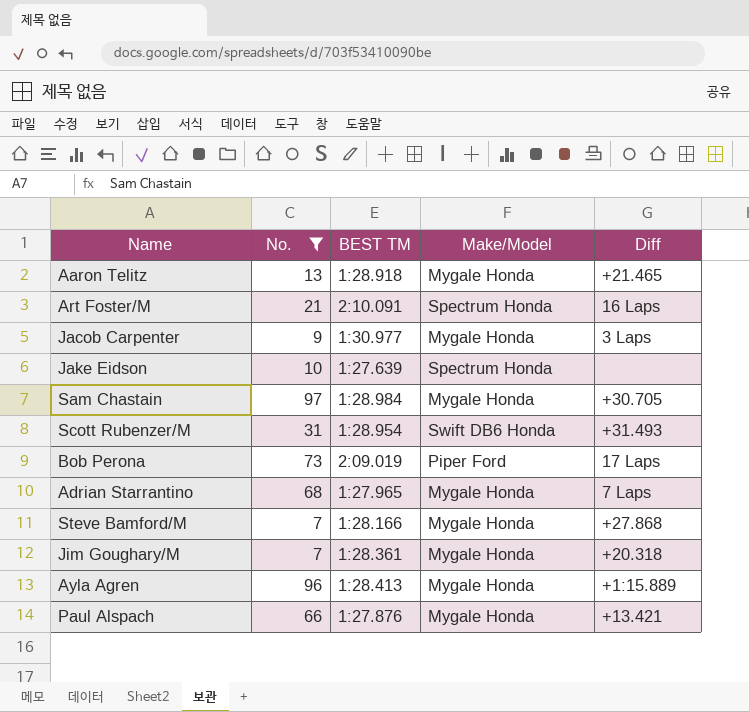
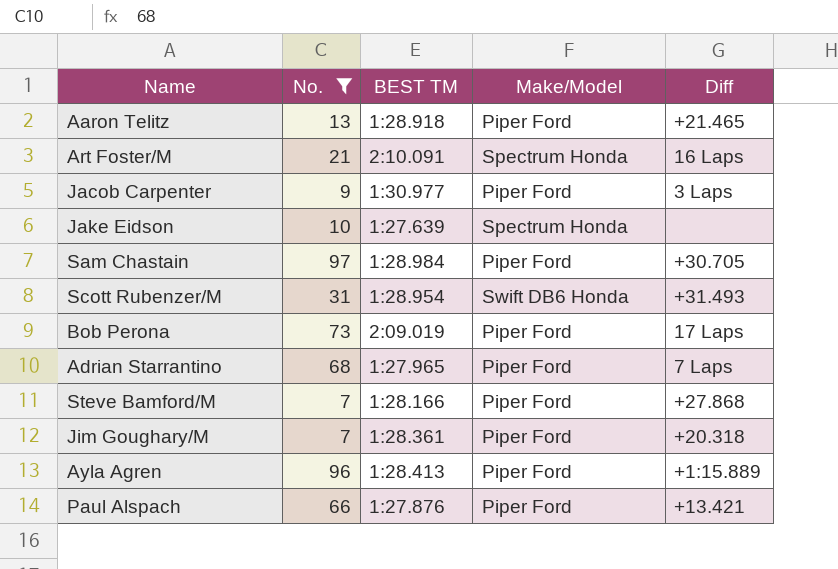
Aaron Telitz | Make/Model: Mygale Honda -> Piper Ford
Jacob Carpenter | Make/Model: Mygale Honda -> Piper Ford
Sam Chastain | Make/Model: Mygale Honda -> Piper Ford
Adrian Starrantino | Make/Model: Mygale Honda -> Piper Ford
Steve Bamford/M | Make/Model: Mygale Honda -> Piper Ford
Jim Goughary/M | Make/Model: Mygale Honda -> Piper Ford
Ayla Agren | Make/Model: Mygale Honda -> Piper Ford
Paul Alspach | Make/Model: Mygale Honda -> Piper Ford

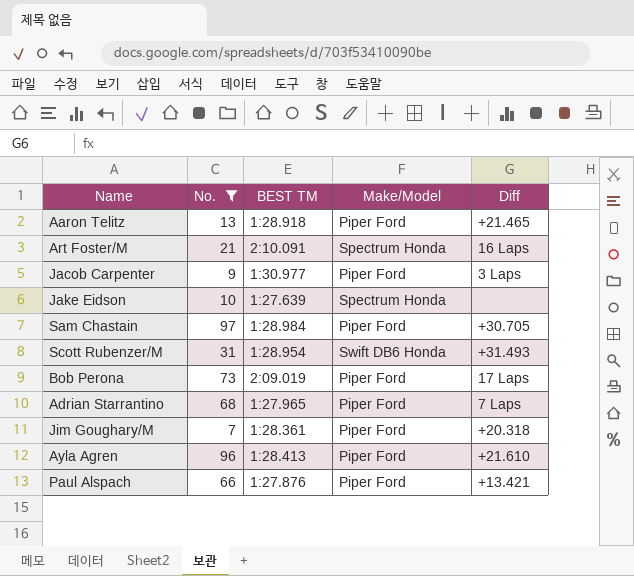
row Steve Bamford/M: 7 | 1:28.166 | Piper Ford | +27.868 -> none
Ayla Agren | Diff: +1:15.889 -> +21.610

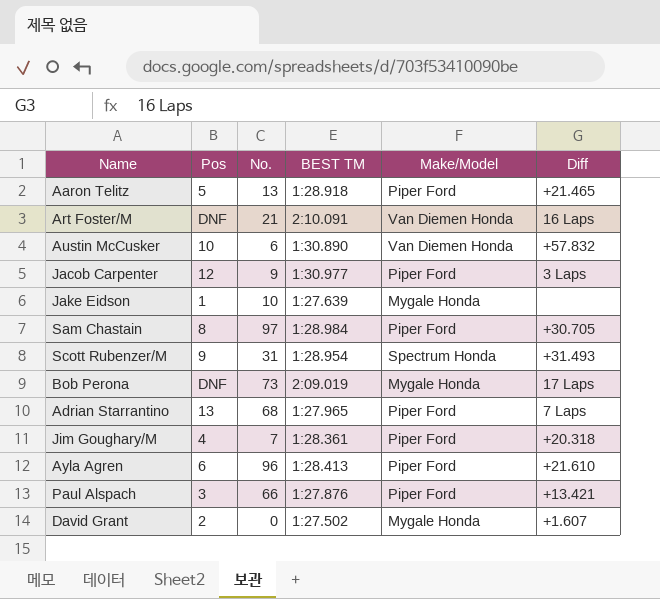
filter: No. >= 7 -> none
column Pos | position: none -> 2
Art Foster/M | Make/Model: Spectrum Honda -> Van Diemen Honda
Jake Eidson | Make/Model: Spectrum Honda -> Mygale Honda
Scott Rubenzer/M | Make/Model: Swift DB6 Honda -> Spectrum Honda
Bob Perona | Make/Model: Piper Ford -> Mygale Honda

